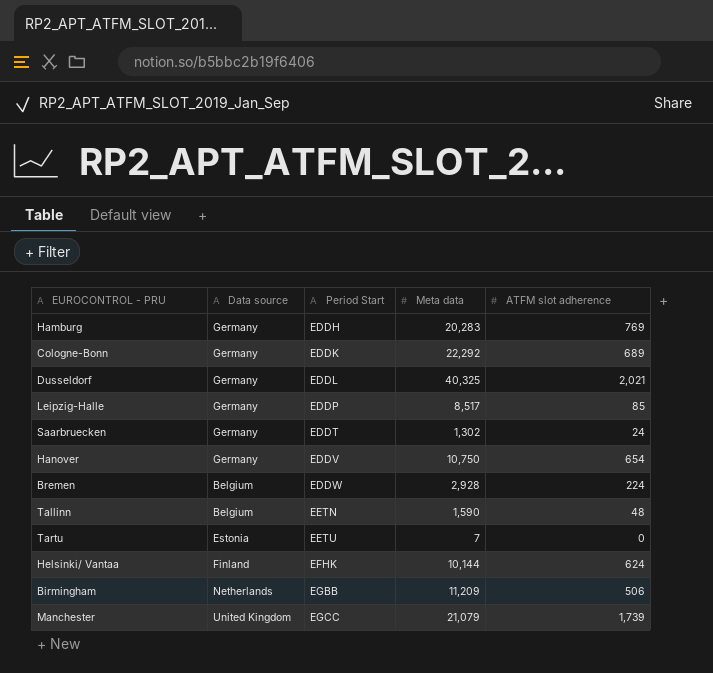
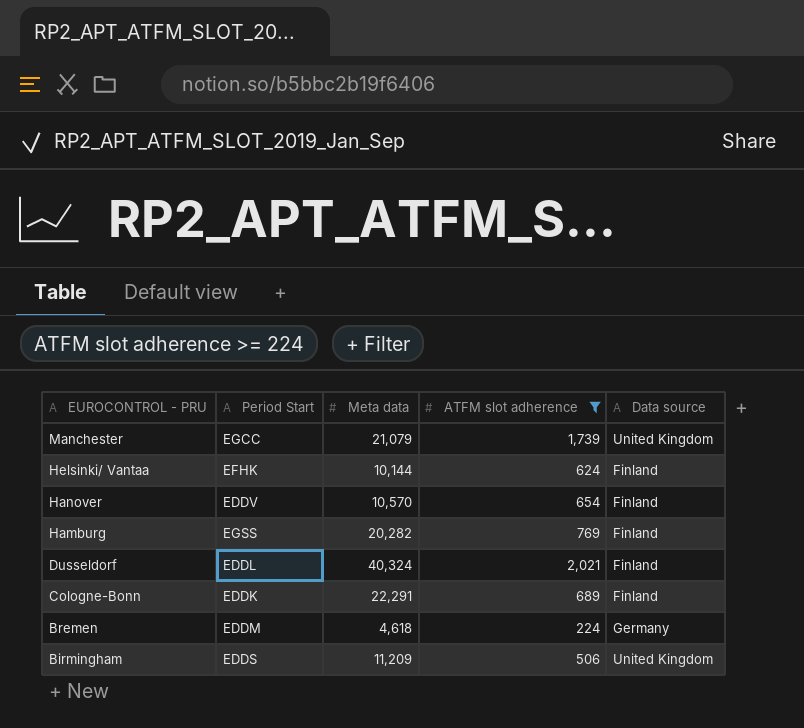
filter: none -> ATFM slot adherence >= 224
row order: Period Start ascending -> EUROCONTROL - PRU descending
column Data source | position: 2 -> 5
Hanover | Meta data: 10,750 -> 10,570
Hanover | Data source: Germany -> Finland
Hamburg | Period Start: EDDH -> EGSS
Hamburg | Meta data: 20,283 -> 20,282
Hamburg | Data source: Germany -> Finland
Dusseldorf | Meta data: 40,325 -> 40,324
Dusseldorf | Data source: Germany -> Finland
Cologne-Bonn | Meta data: 22,292 -> 22,291
Cologne-Bonn | Data source: Germany -> Finland
Bremen | Period Start: EDDW -> EDDM
Bremen | Meta data: 2,928 -> 4,618
Bremen | Data source: Belgium -> Germany
Birmingham | Period Start: EGBB -> EDDS
Birmingham | Data source: Netherlands -> United Kingdom

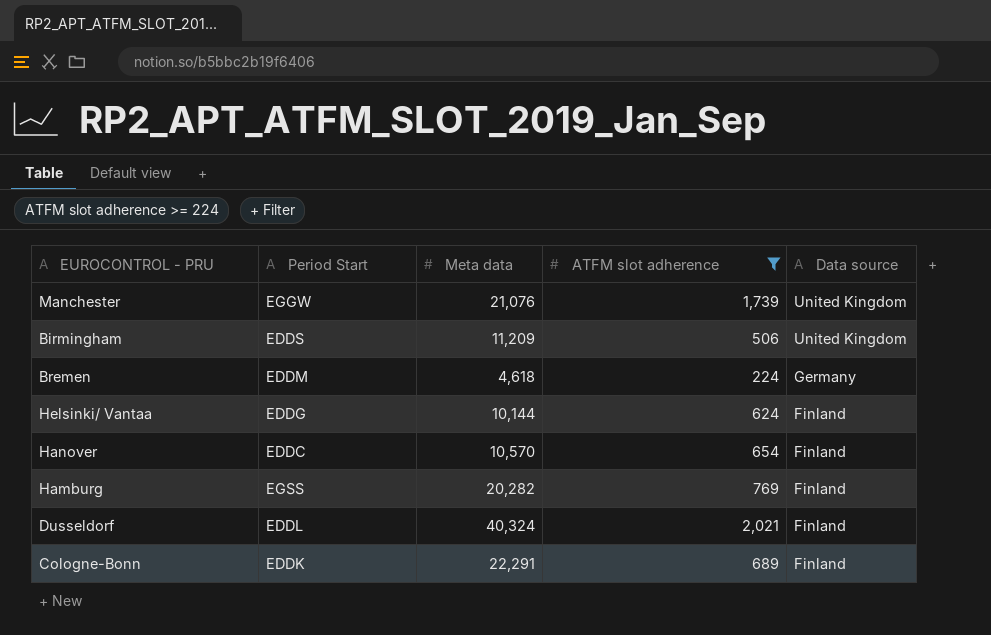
row order: EUROCONTROL - PRU descending -> Data source descending
Manchester | Period Start: EGCC -> EGGW
Manchester | Meta data: 21,079 -> 21,076
Helsinki/ Vantaa | Period Start: EFHK -> EDDG
Hanover | Period Start: EDDV -> EDDC

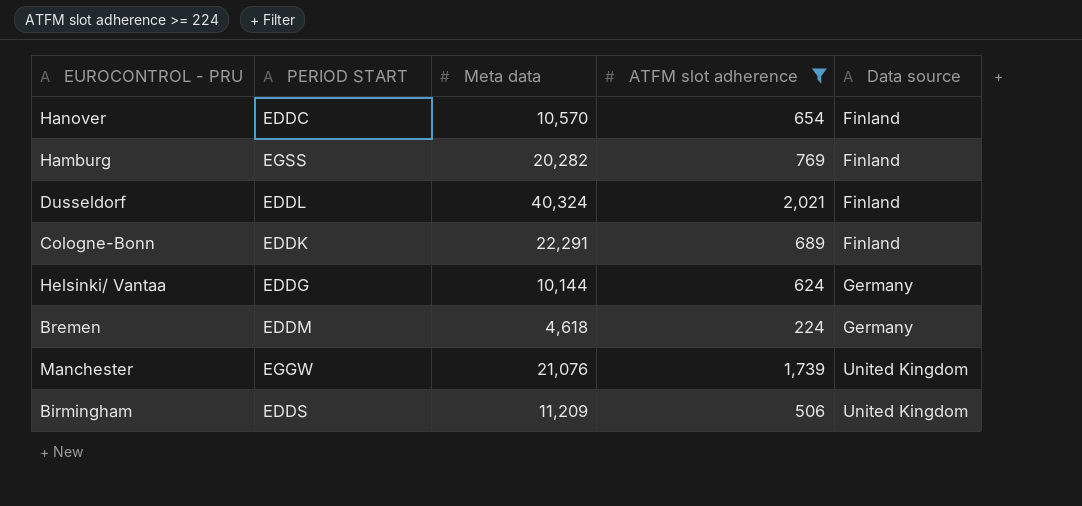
row order: Data source descending -> Data source ascending
column name: Period Start -> PERIOD START
Helsinki/ Vantaa | Data source: Finland -> Germany

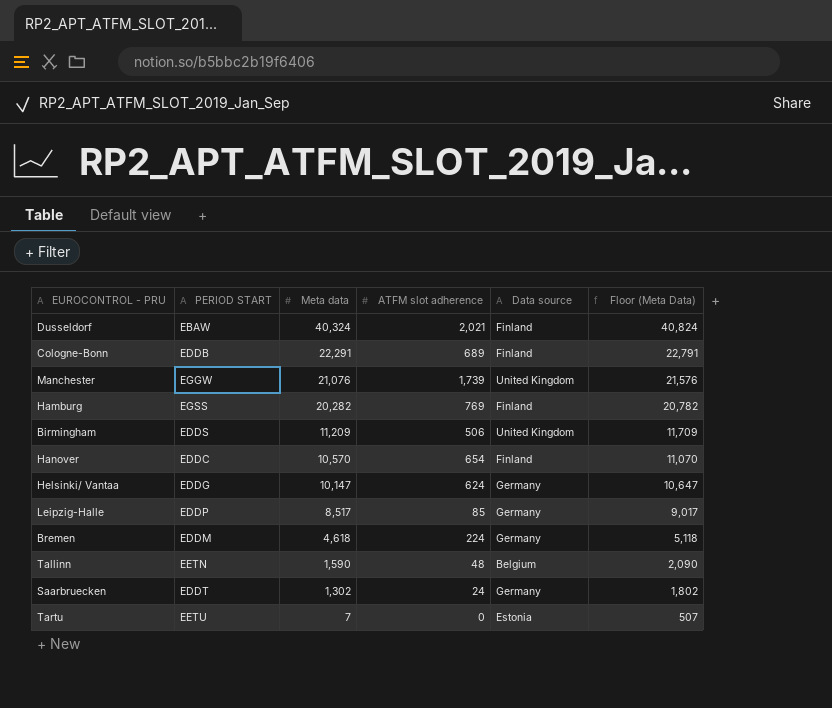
filter: ATFM slot adherence >= 224 -> none
row order: Data source ascending -> Meta data descending
column Floor (Meta Data) | formula: none -> [Meta data] + 500
Dusseldorf | PERIOD START: EDDL -> EBAW
Cologne-Bonn | PERIOD START: EDDK -> EDDB
Helsinki/ Vantaa | Meta data: 10,144 -> 10,147

